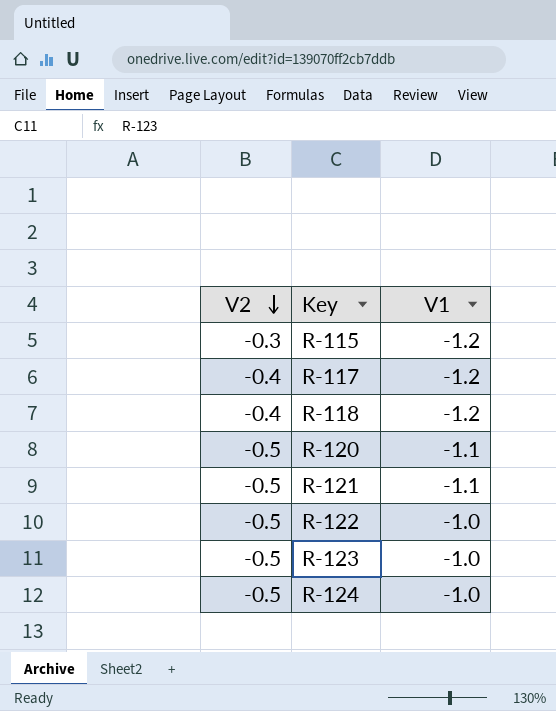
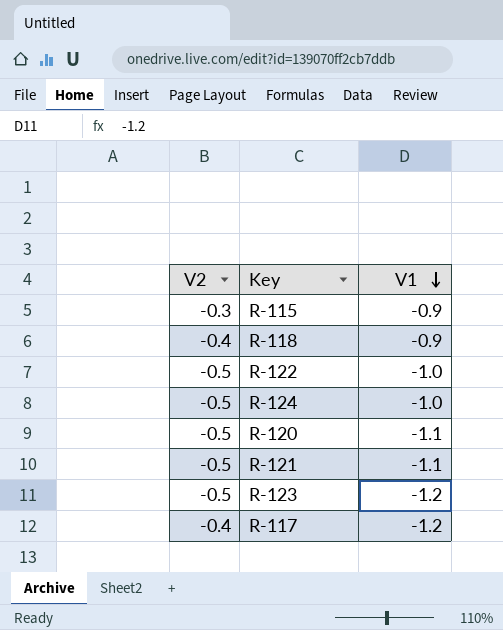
row order: V2 descending -> V1 descending
R-115 | V1: -1.2 -> -0.9
R-118 | V1: -1.2 -> -0.9
R-123 | V1: -1.0 -> -1.2

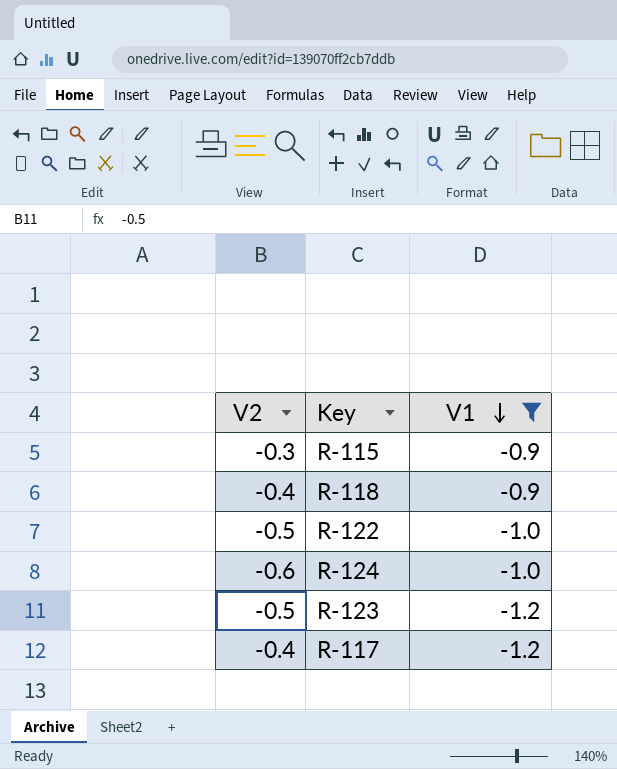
filter: none -> V1 != -1.1
R-124 | V2: -0.5 -> -0.6

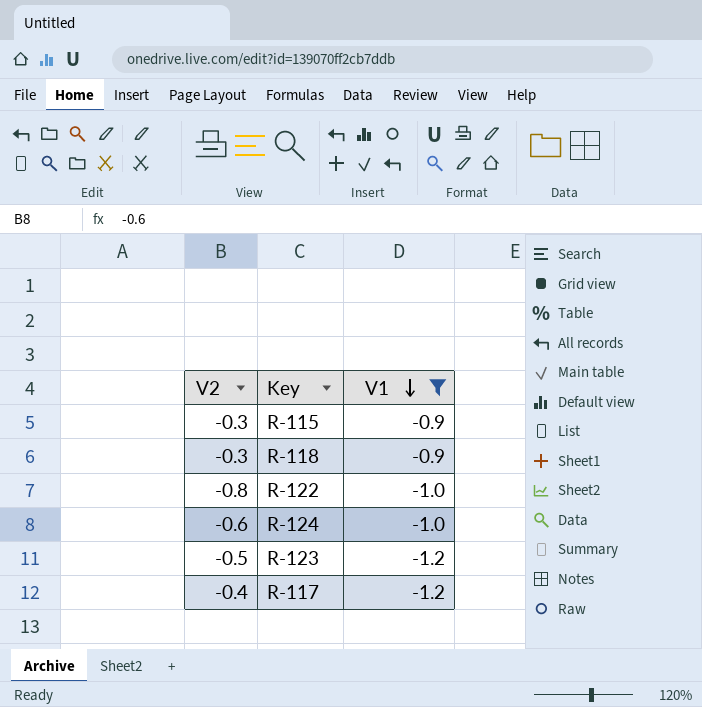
R-118 | V2: -0.4 -> -0.3
R-122 | V2: -0.5 -> -0.8

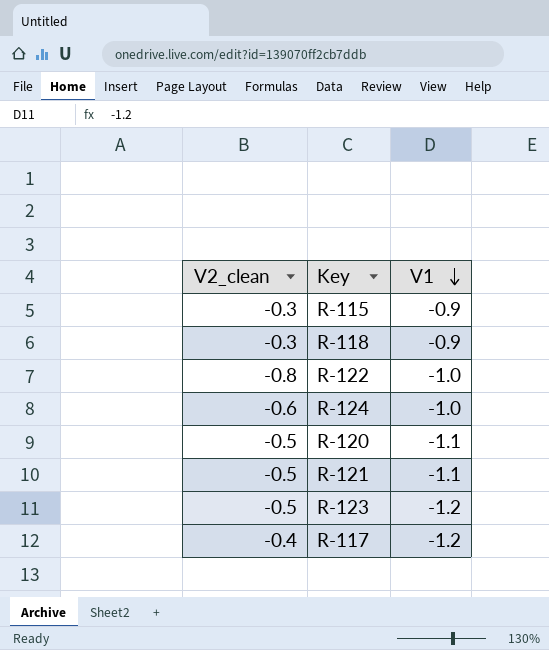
filter: V1 != -1.1 -> none
column name: V2 -> V2_clean

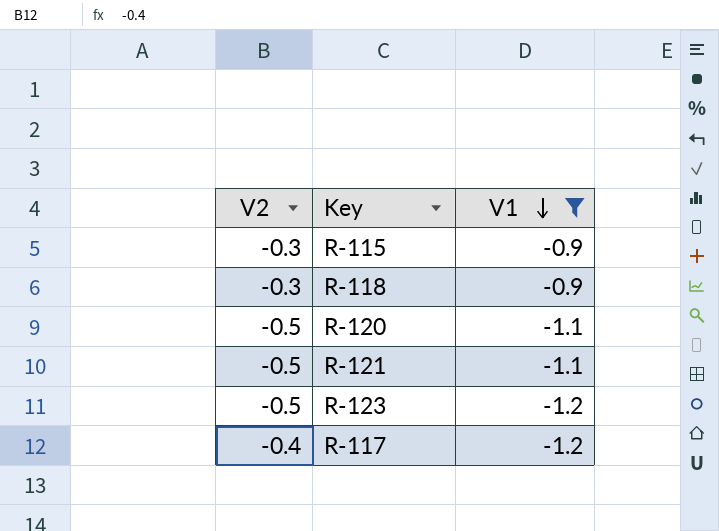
filter: none -> V1 != -1.0
column name: V2_clean -> V2

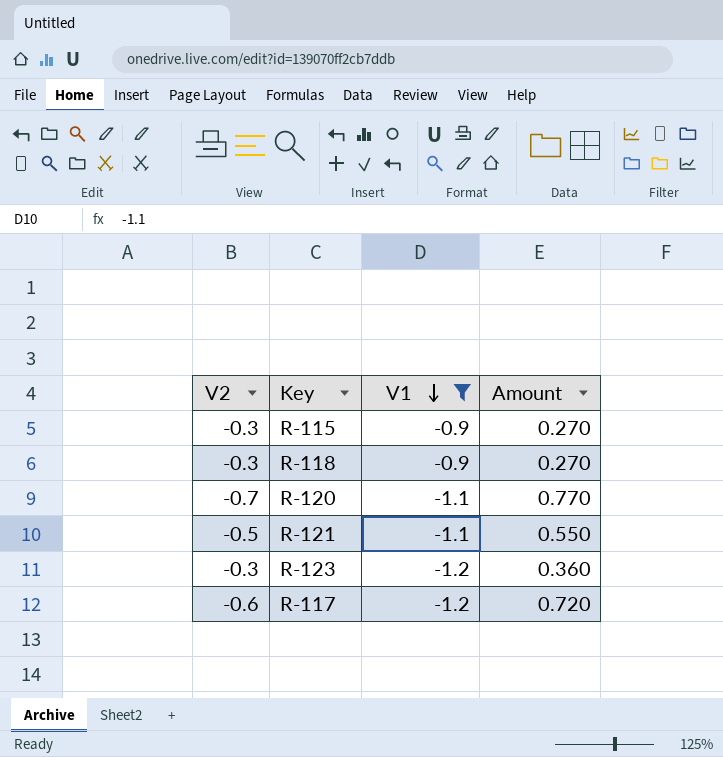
column Amount | formula: none -> [V2] * [V1]
R-120 | V2: -0.5 -> -0.7
R-123 | V2: -0.5 -> -0.3
R-117 | V2: -0.4 -> -0.6

